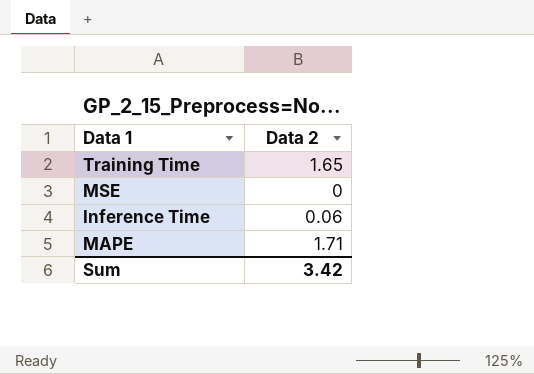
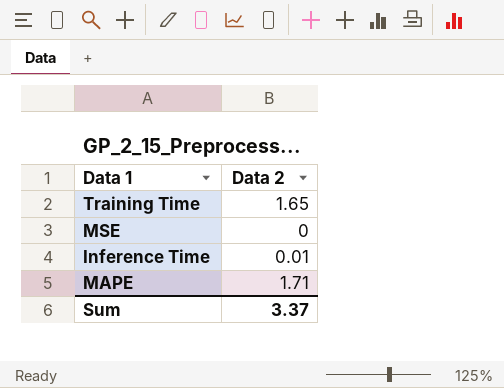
Inference Time | Data 2: 0.06 -> 0.01
Sum | Data 2: 3.42 -> 3.37

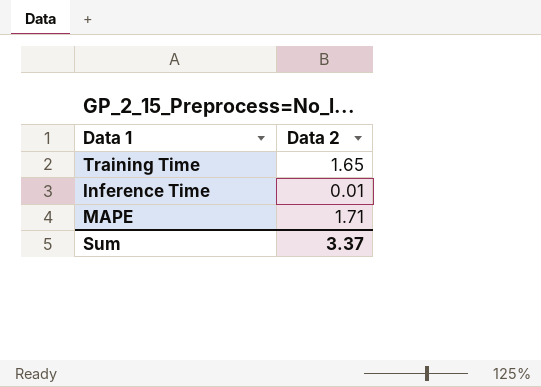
row MSE: 0 -> none

